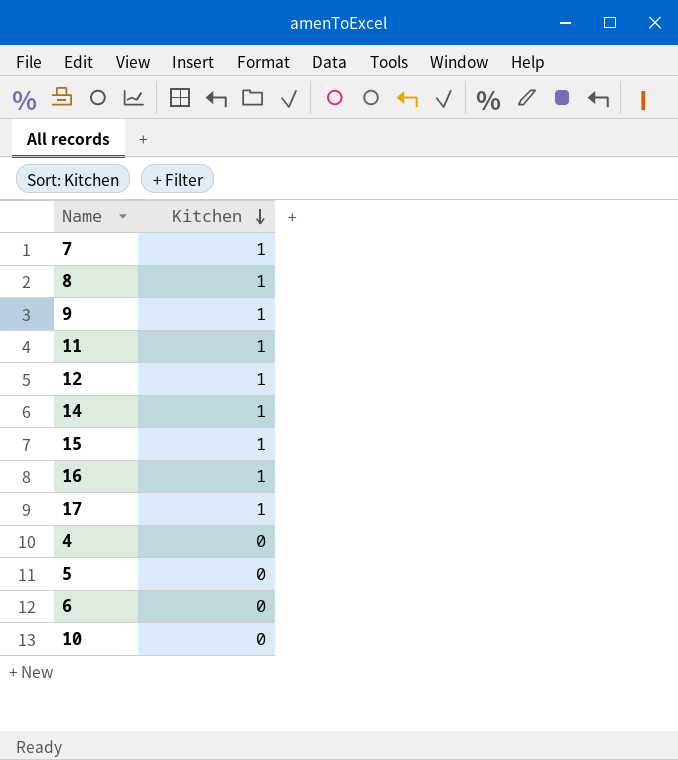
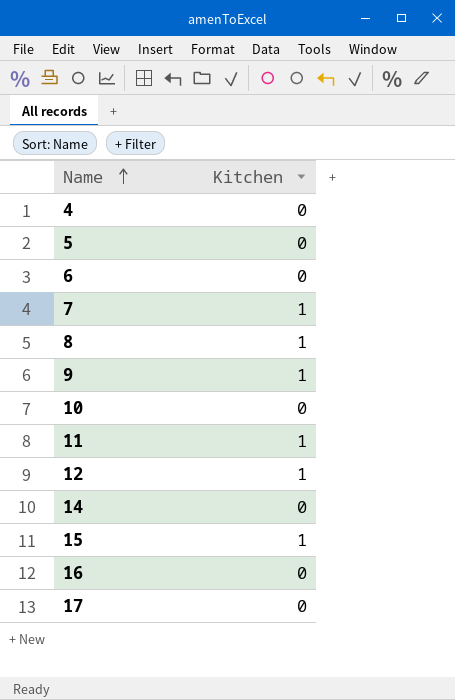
row order: Kitchen descending -> Name ascending
14 | Kitchen: 1 -> 0
16 | Kitchen: 1 -> 0
17 | Kitchen: 1 -> 0

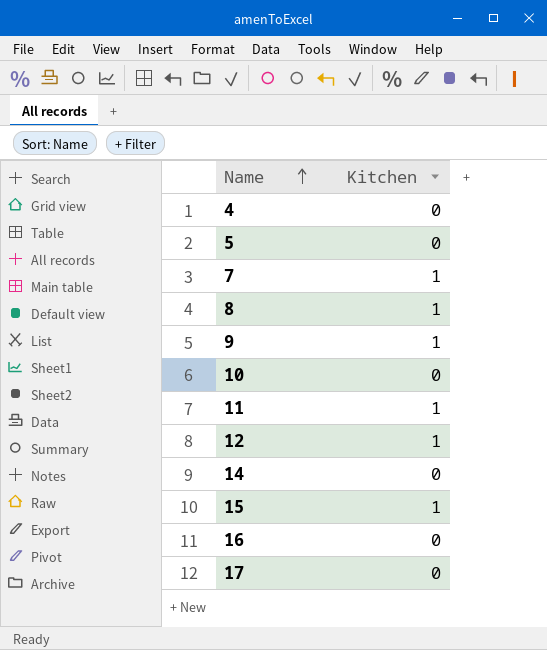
row 6: 0 -> none

